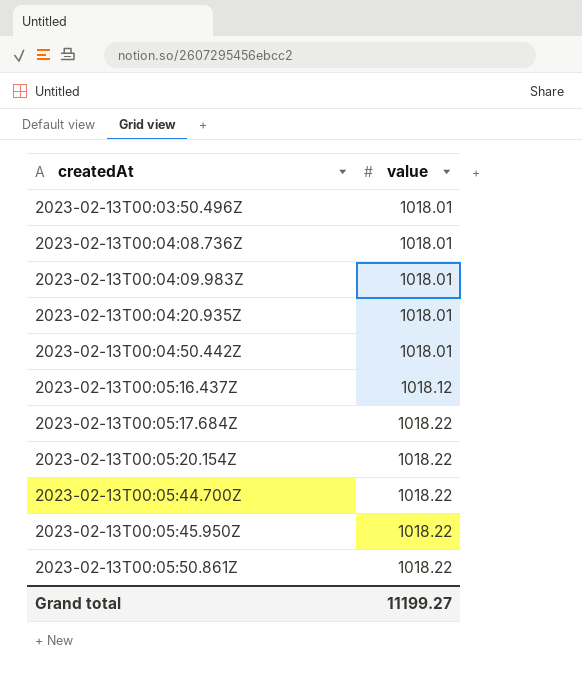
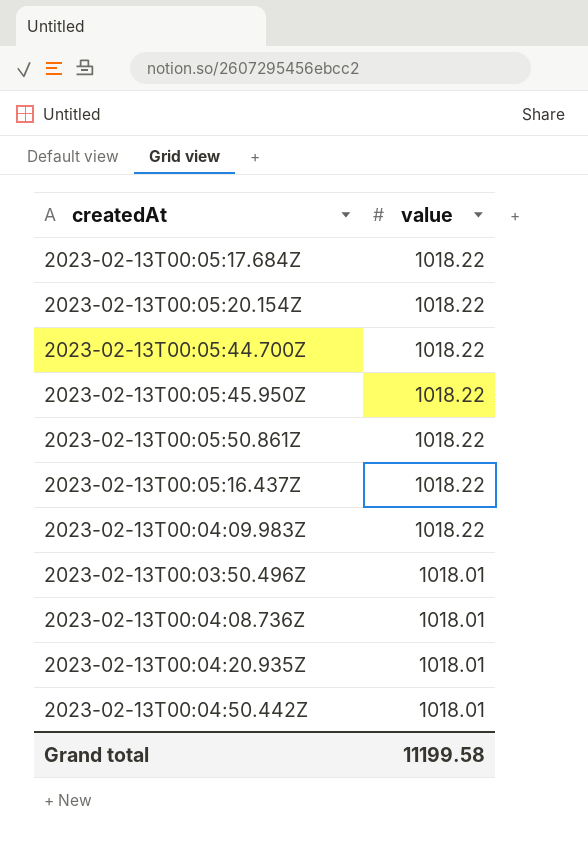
row order: createdAt ascending -> value descending
2023-02-13T00:05:16.437Z | value: 1018.12 -> 1018.22
2023-02-13T00:04:09.983Z | value: 1018.01 -> 1018.22
Grand total | value: 11199.27 -> 11199.58

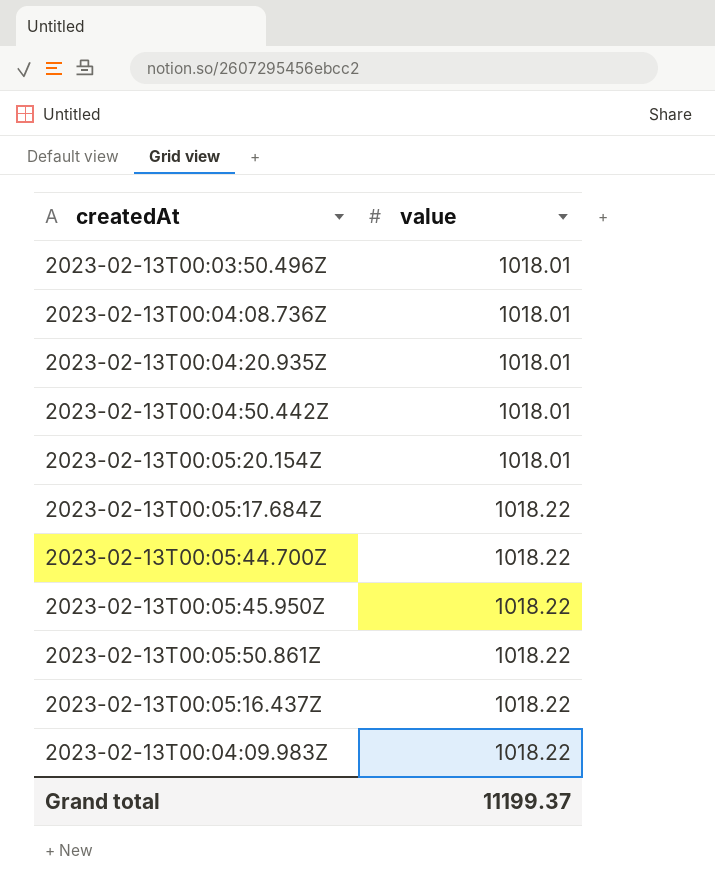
row order: value descending -> value ascending
2023-02-13T00:05:20.154Z | value: 1018.22 -> 1018.01
Grand total | value: 11199.58 -> 11199.37

